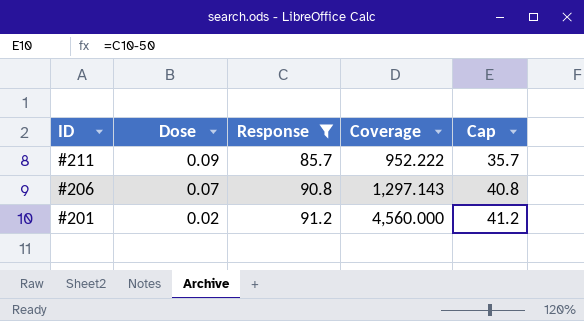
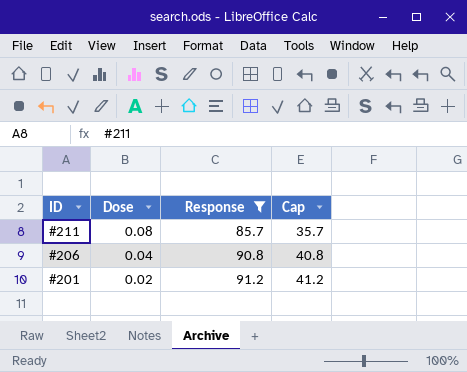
column Coverage | formula: [Response] / [Dose] -> none
#211 | Dose: 0.09 -> 0.08
#206 | Dose: 0.07 -> 0.04

